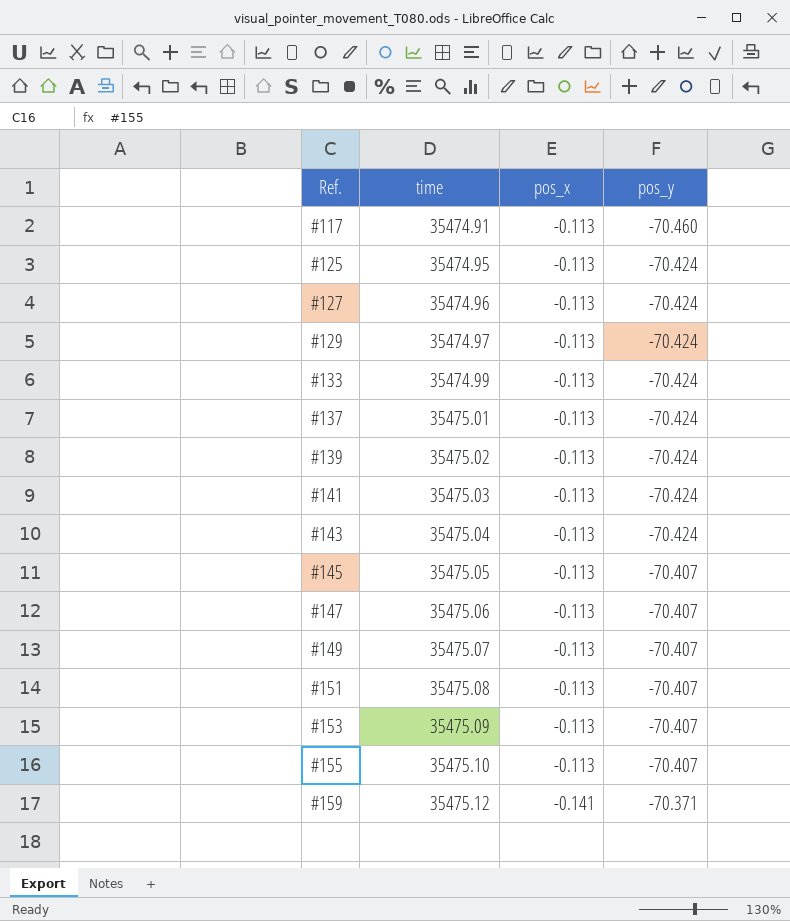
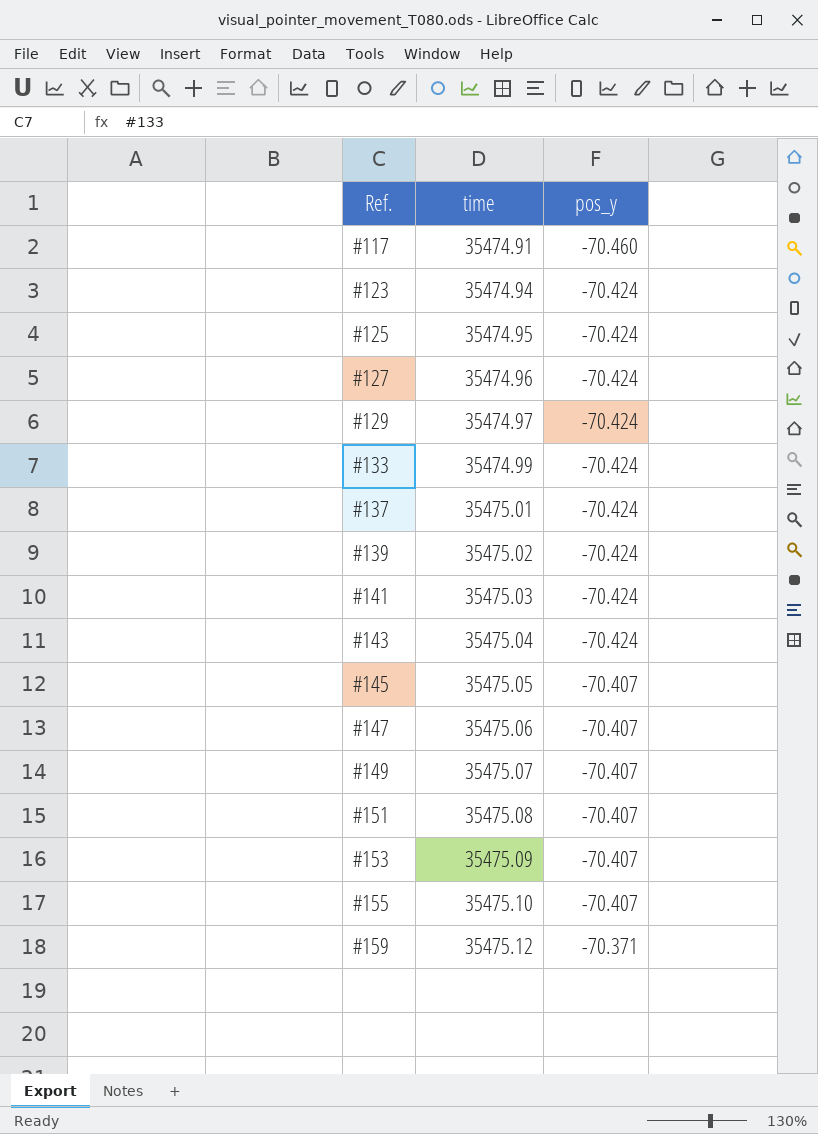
column pos_x | position: 3 -> none
row #123: none -> 35474.94 | -70.424

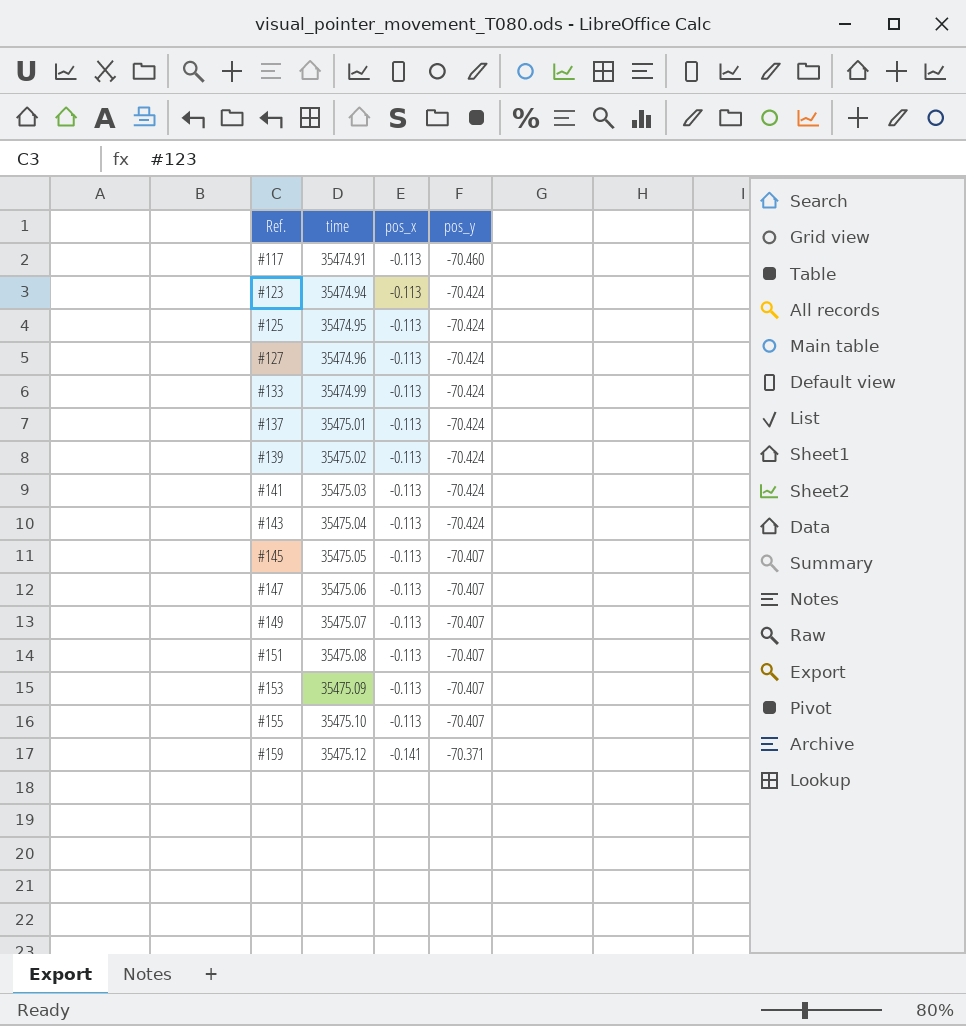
column pos_x | position: none -> 3
row #129: 35474.97 | -70.424 -> none

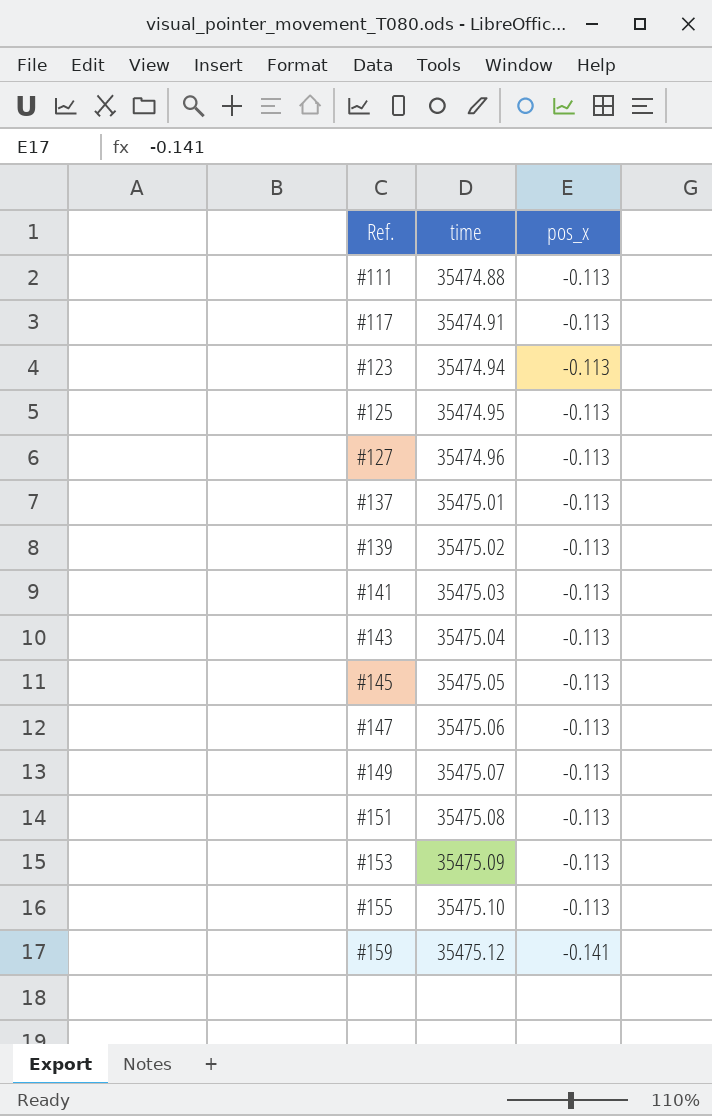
column pos_y | position: 4 -> none
row #133: 35474.99 | -0.113 | -70.424 -> none
row #111: none -> 35474.88 | -0.113

